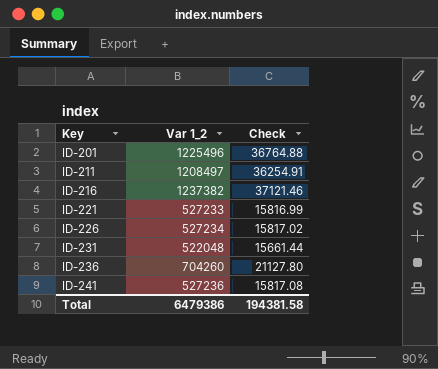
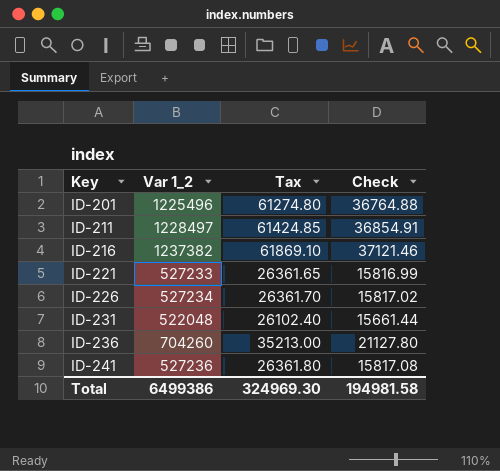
column Tax | formula: none -> [Var 1_2] * 0.05
ID-211 | Var 1_2: 1208497 -> 1228497
ID-211 | Check: 36254.91 -> 36854.91
Total | Var 1_2: 6479386 -> 6499386
Total | Check: 194381.58 -> 194981.58

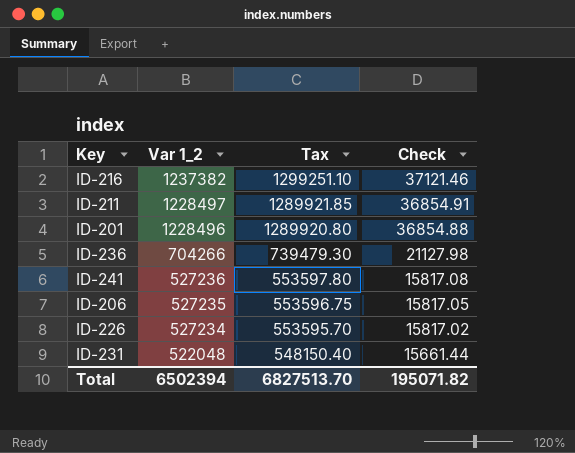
row order: Key ascending -> Var 1_2 descending
column Tax | formula: [Var 1_2] * 0.05 -> [Var 1_2] * 1.05
row ID-221: 527233 | 26361.65 | 15816.99 -> none
ID-201 | Var 1_2: 1225496 -> 1228496
ID-201 | Check: 36764.88 -> 36854.88
ID-236 | Var 1_2: 704260 -> 704266
ID-236 | Check: 21127.80 -> 21127.98
row ID-206: none -> 527235 | 553596.75 | 15817.05
Total | Var 1_2: 6499386 -> 6502394
Total | Tax: 324969.30 -> 6827513.70
Total | Check: 194981.58 -> 195071.82

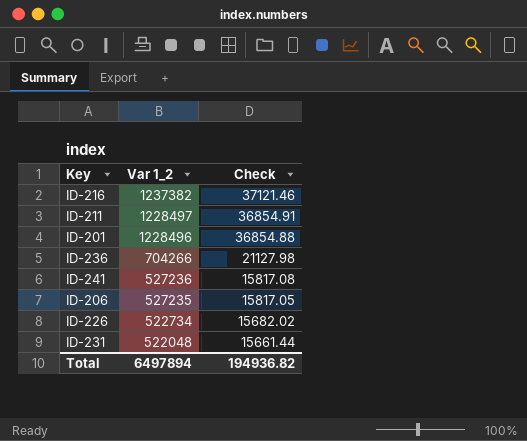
column Tax | formula: [Var 1_2] * 1.05 -> none
ID-226 | Var 1_2: 527234 -> 522734
ID-226 | Check: 15817.02 -> 15682.02
Total | Var 1_2: 6502394 -> 6497894
Total | Check: 195071.82 -> 194936.82

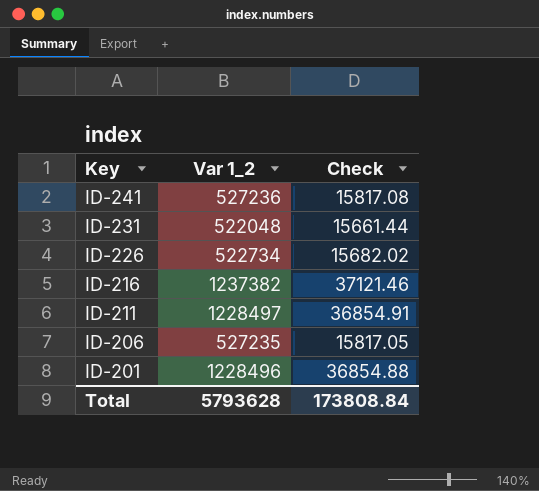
row order: Var 1_2 descending -> Key descending
row ID-236: 704266 | 21127.98 -> none
Total | Var 1_2: 6497894 -> 5793628
Total | Check: 194936.82 -> 173808.84

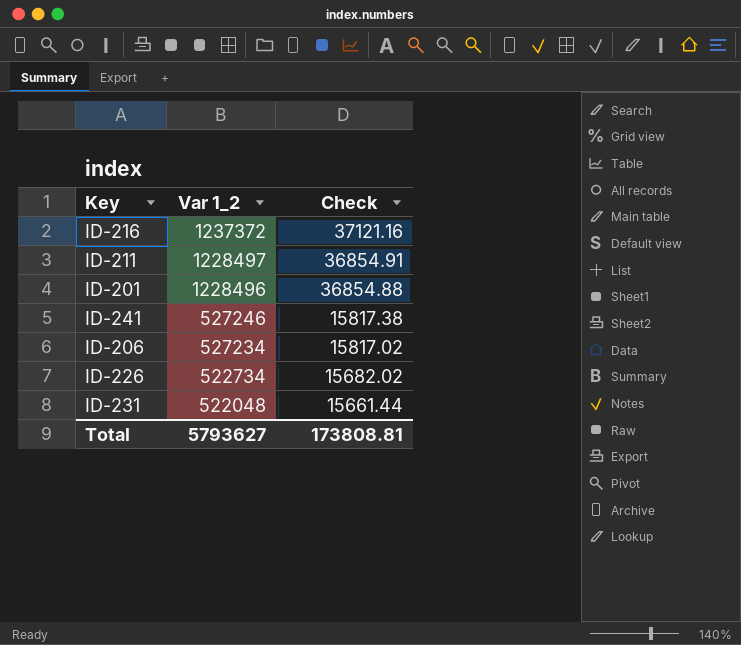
row order: Key descending -> Var 1_2 descending
ID-216 | Var 1_2: 1237382 -> 1237372
ID-216 | Check: 37121.46 -> 37121.16
ID-241 | Var 1_2: 527236 -> 527246
ID-241 | Check: 15817.08 -> 15817.38
ID-206 | Var 1_2: 527235 -> 527234
ID-206 | Check: 15817.05 -> 15817.02
Total | Var 1_2: 5793628 -> 5793627
Total | Check: 173808.84 -> 173808.81

